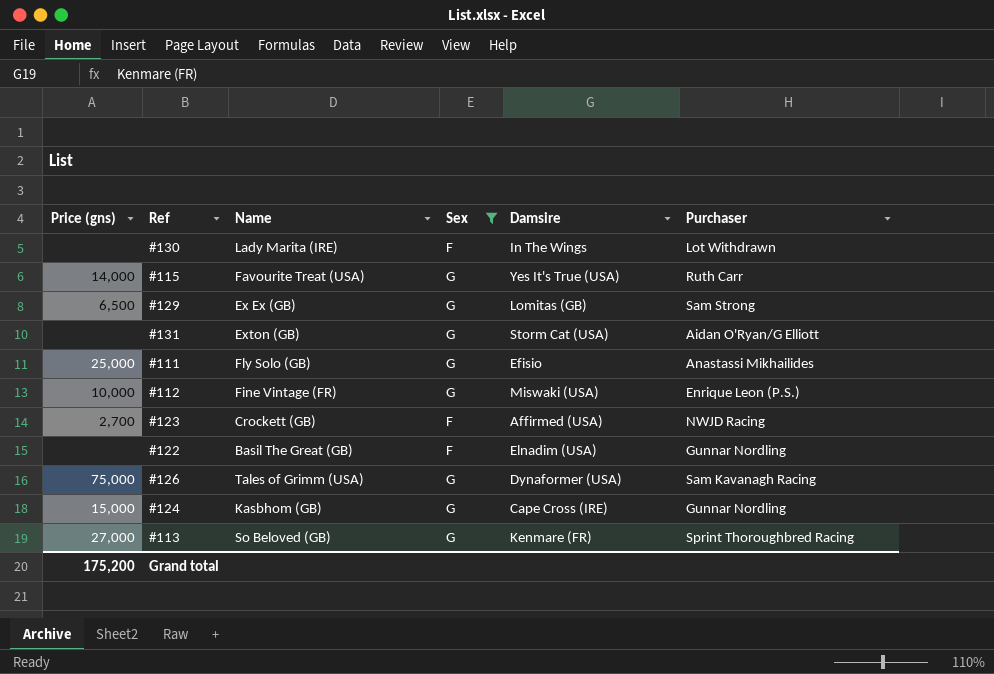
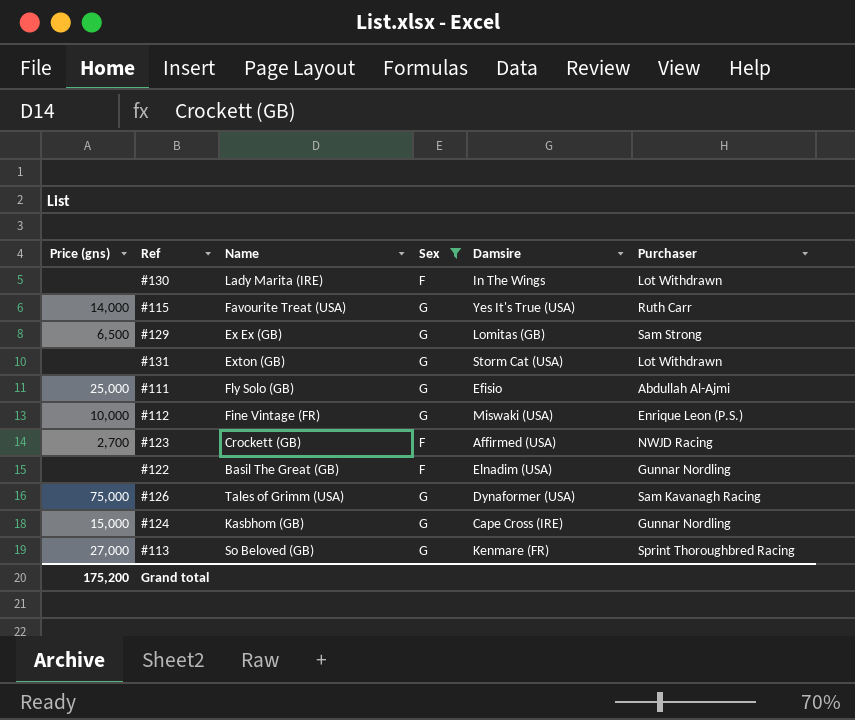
#131 | Purchaser: Aidan O'Ryan/G Elliott -> Lot Withdrawn
#111 | Purchaser: Anastassi Mikhailides -> Abdullah Al-Ajmi

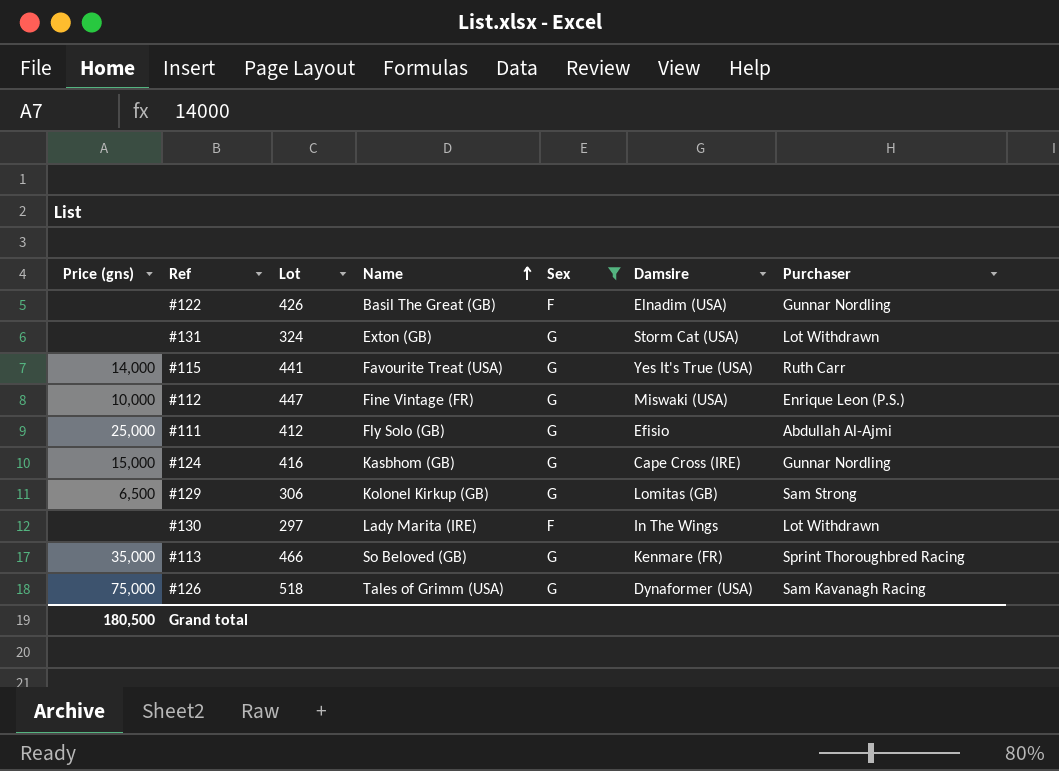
row order: none -> Name ascending
column Lot | position: none -> 3
row #123: 2,700 | Crockett (GB) | F | Affirmed (USA) | NWJD Racing -> none
#129 | Name: Ex Ex (GB) -> Kolonel Kirkup (GB)
#113 | Price (gns): 27,000 -> 35,000
Grand total | Price (gns): 175,200 -> 180,500

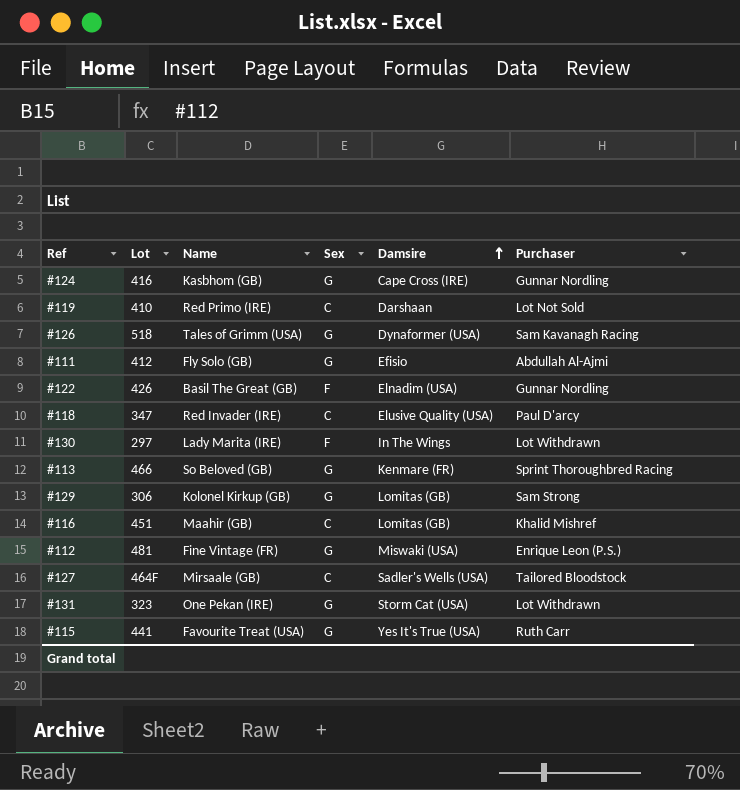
filter: Sex != C -> none
row order: Name ascending -> Damsire ascending
column Price (gns) | position: 1 -> none
#112 | Lot: 447 -> 481
#131 | Lot: 324 -> 323
#131 | Name: Exton (GB) -> One Pekan (IRE)

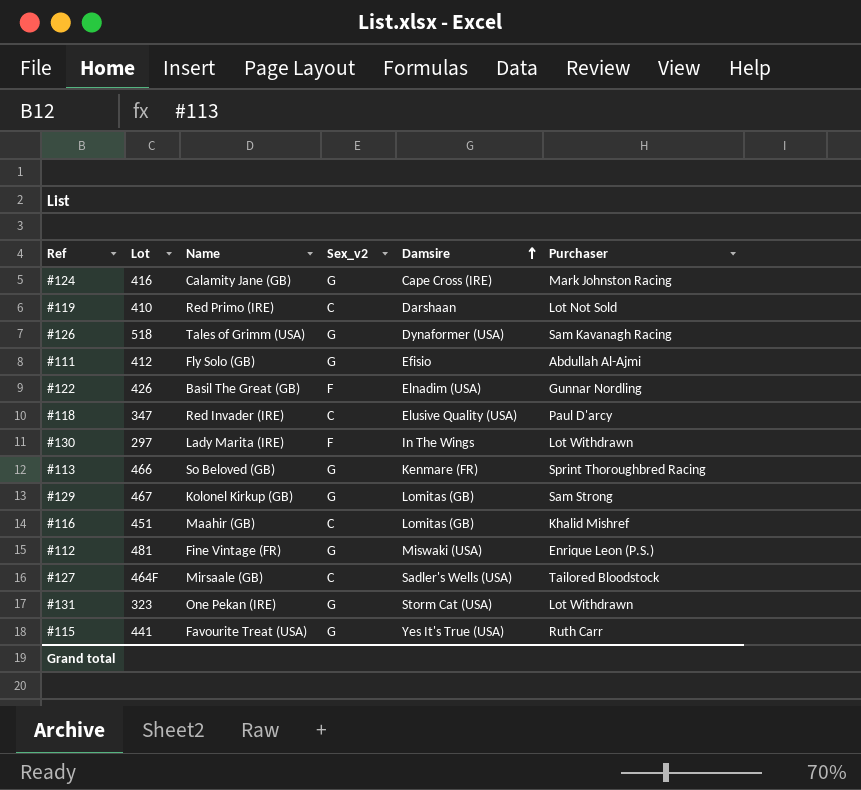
column name: Sex -> Sex_v2
#124 | Name: Kasbhom (GB) -> Calamity Jane (GB)
#124 | Purchaser: Gunnar Nordling -> Mark Johnston Racing
#129 | Lot: 306 -> 467

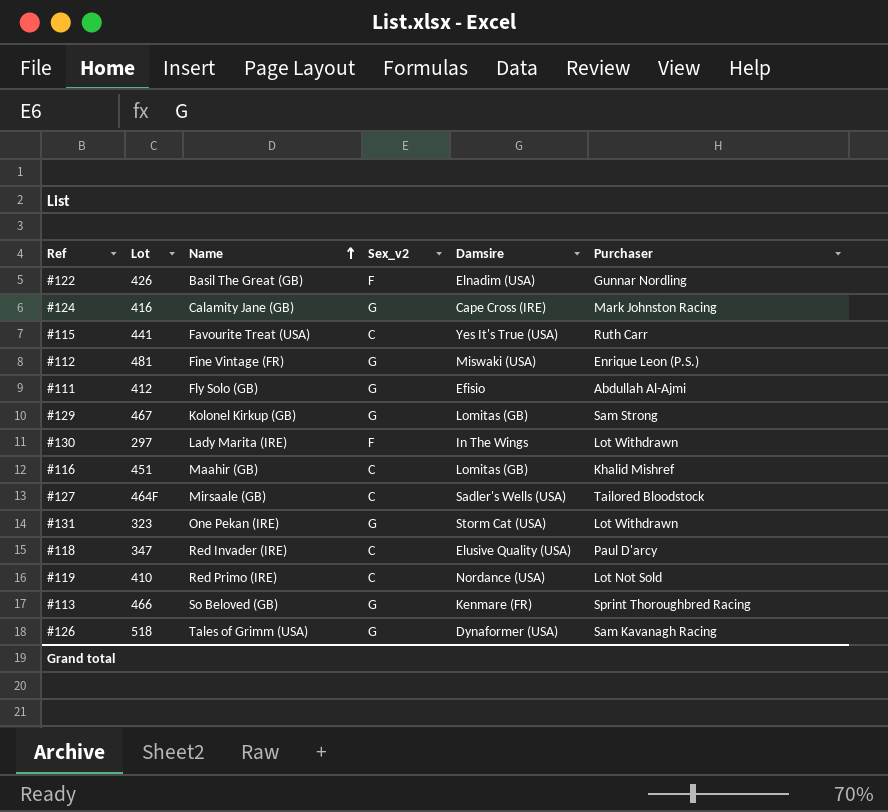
row order: Damsire ascending -> Name ascending
#115 | Sex_v2: G -> C
#119 | Damsire: Darshaan -> Nordance (USA)

